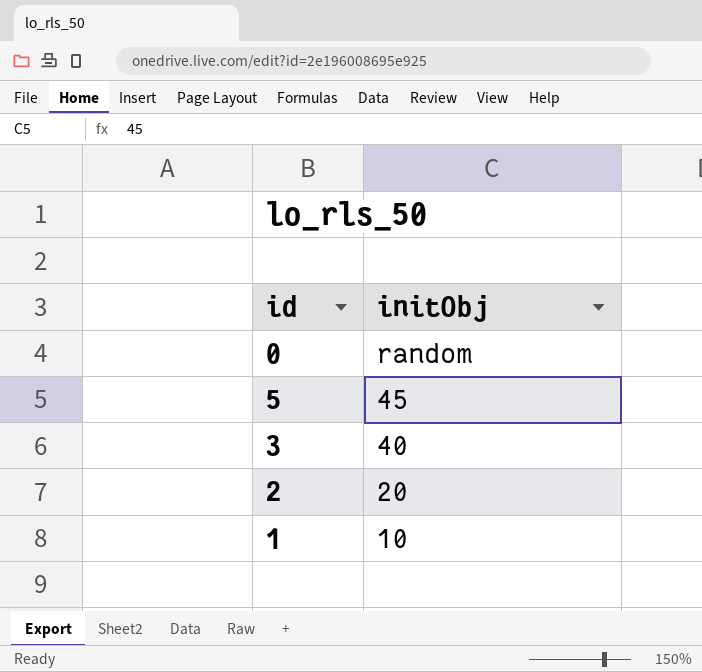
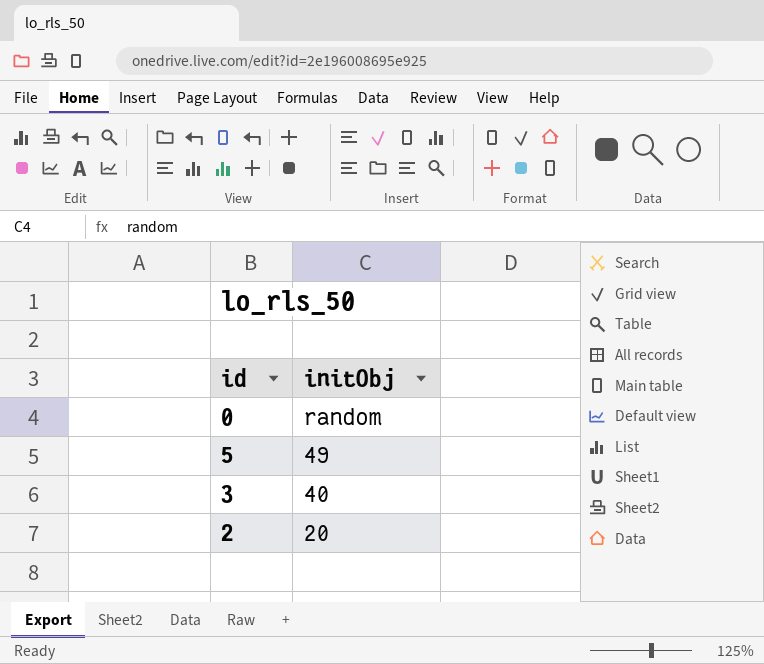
row 1: 10 -> none
5 | initObj: 45 -> 49

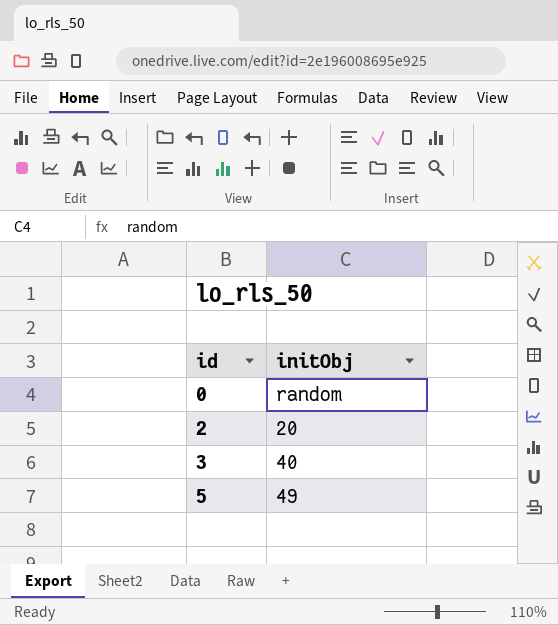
row order: initObj descending -> id ascending

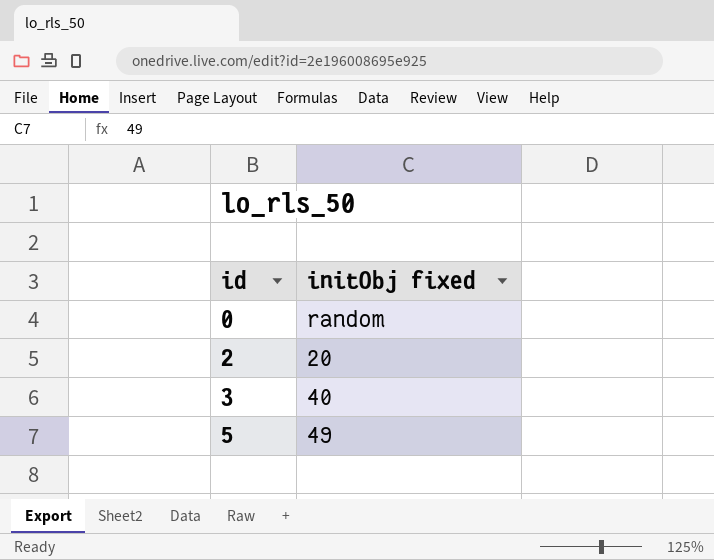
column name: initObj -> initObj fixed

